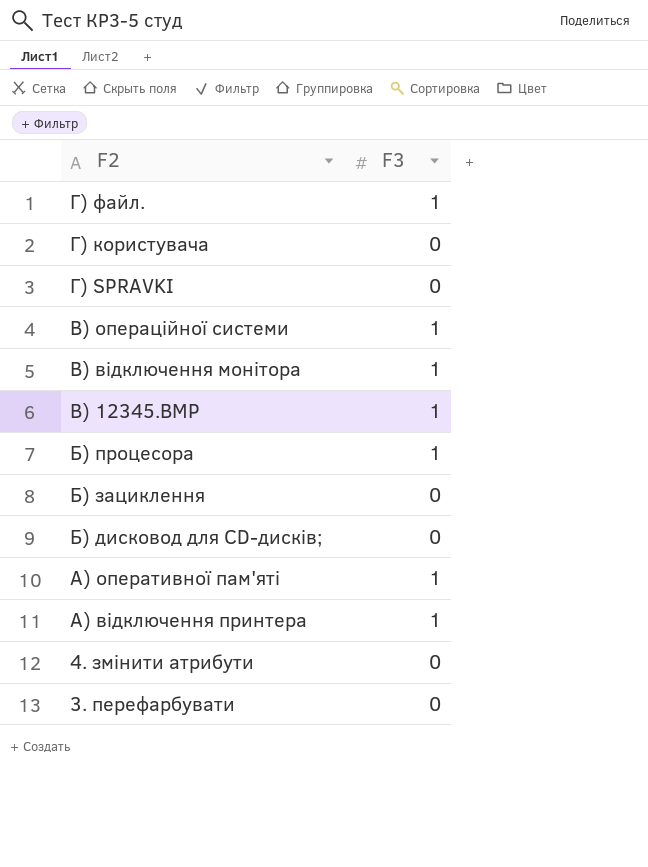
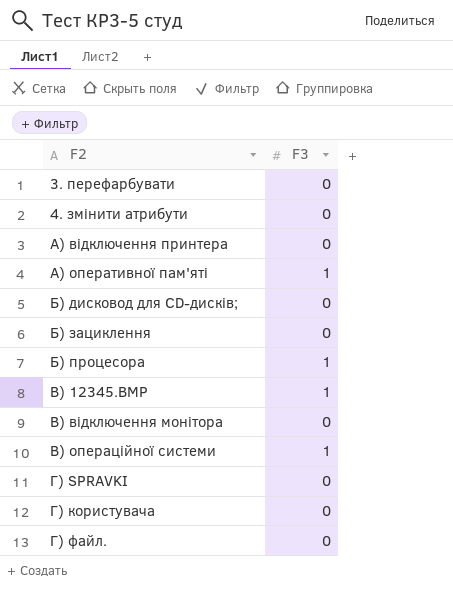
row order: F2 descending -> F2 ascending
А) відключення принтера | F3: 1 -> 0
В) відключення монітора | F3: 1 -> 0
Г) файл. | F3: 1 -> 0

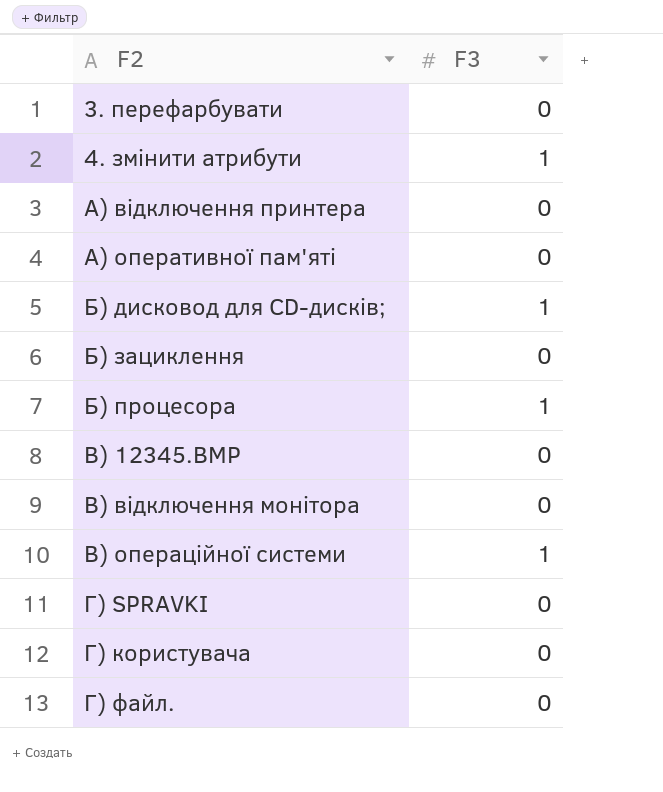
4. змінити атрибути | F3: 0 -> 1
А) оперативної пам'яті | F3: 1 -> 0
Б) дисковод для CD-дисків; | F3: 0 -> 1
В) 12345.BMP | F3: 1 -> 0

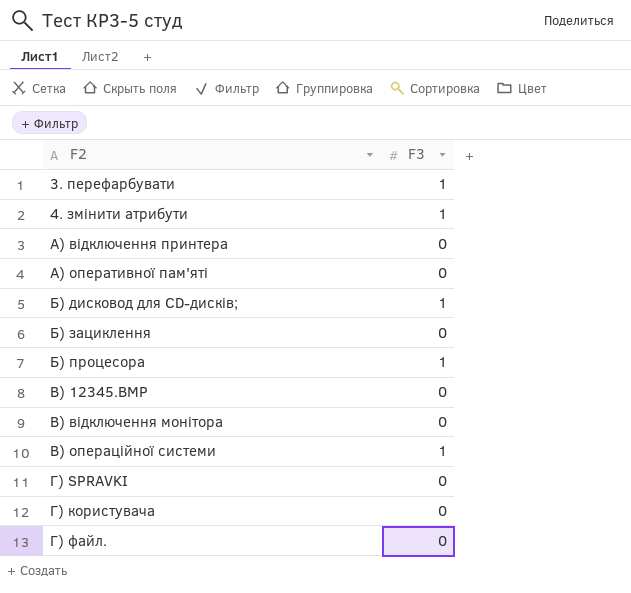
3. перефарбувати | F3: 0 -> 1

